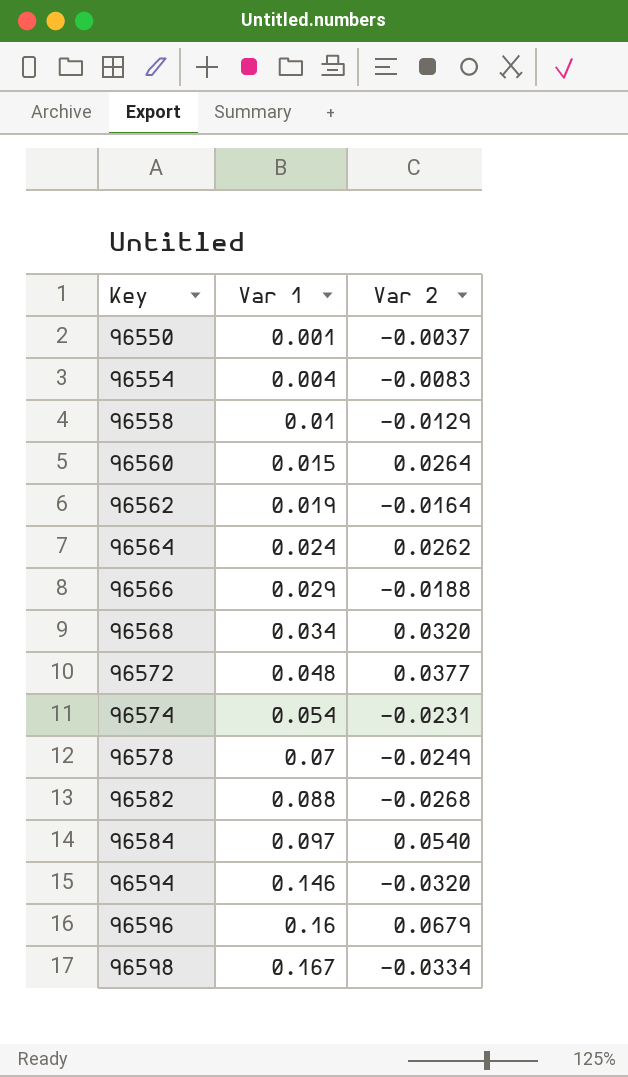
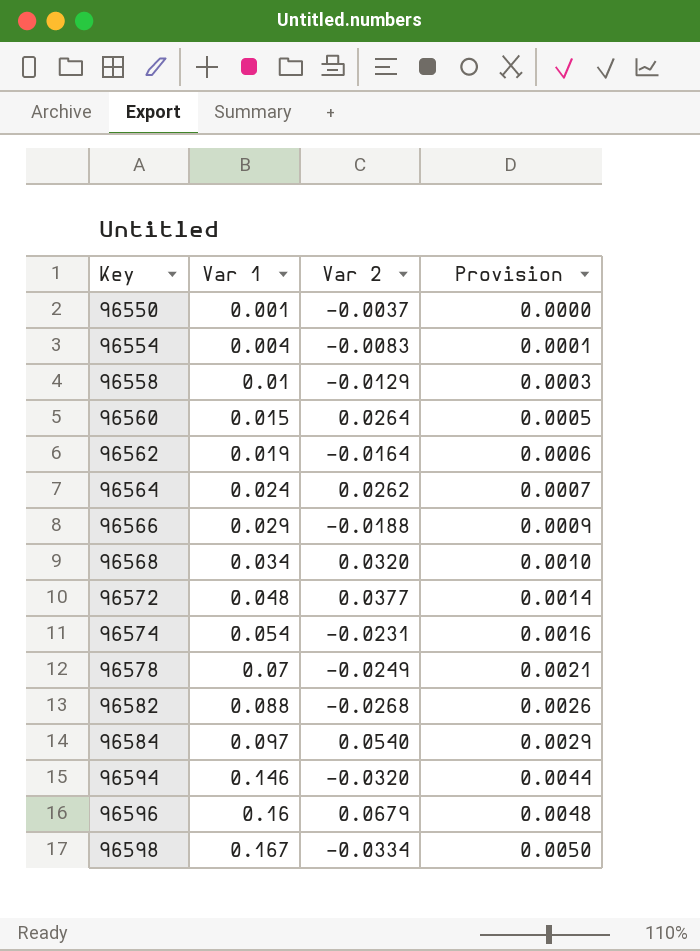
column Provision | formula: none -> [Var 1] * 0.03

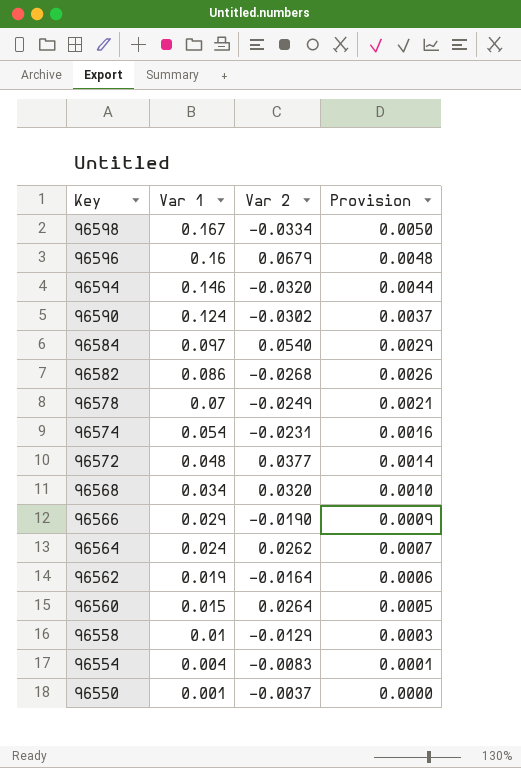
row order: Key ascending -> Key descending
row 96590: none -> 0.124 | -0.0302 | 0.0037
96582 | Var 1: 0.088 -> 0.086
96566 | Var 2: -0.0188 -> -0.0190

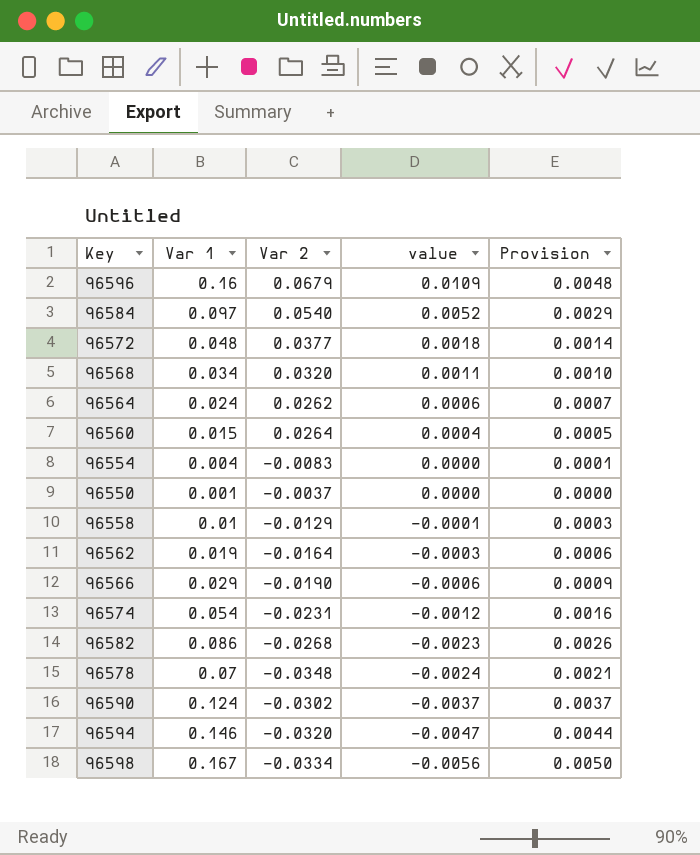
row order: Key descending -> value descending
column value | formula: none -> [Var 1] * [Var 2]
96578 | Var 2: -0.0249 -> -0.0348

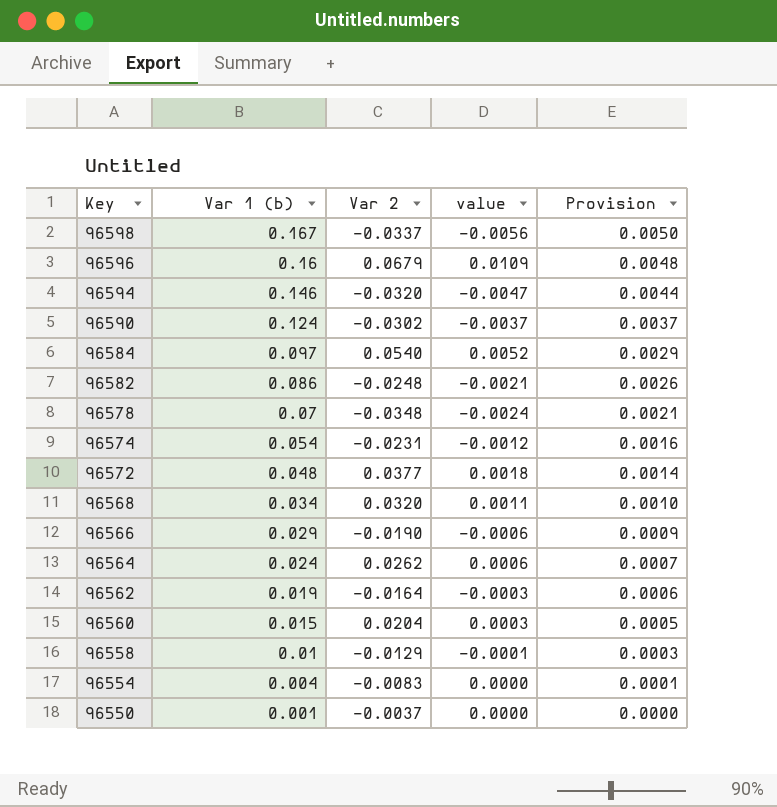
row order: value descending -> Key descending
column name: Var 1 -> Var 1 (b)
96598 | Var 2: -0.0334 -> -0.0337
96582 | Var 2: -0.0268 -> -0.0248
96582 | value: -0.0023 -> -0.0021
96560 | Var 2: 0.0264 -> 0.0204
96560 | value: 0.0004 -> 0.0003

